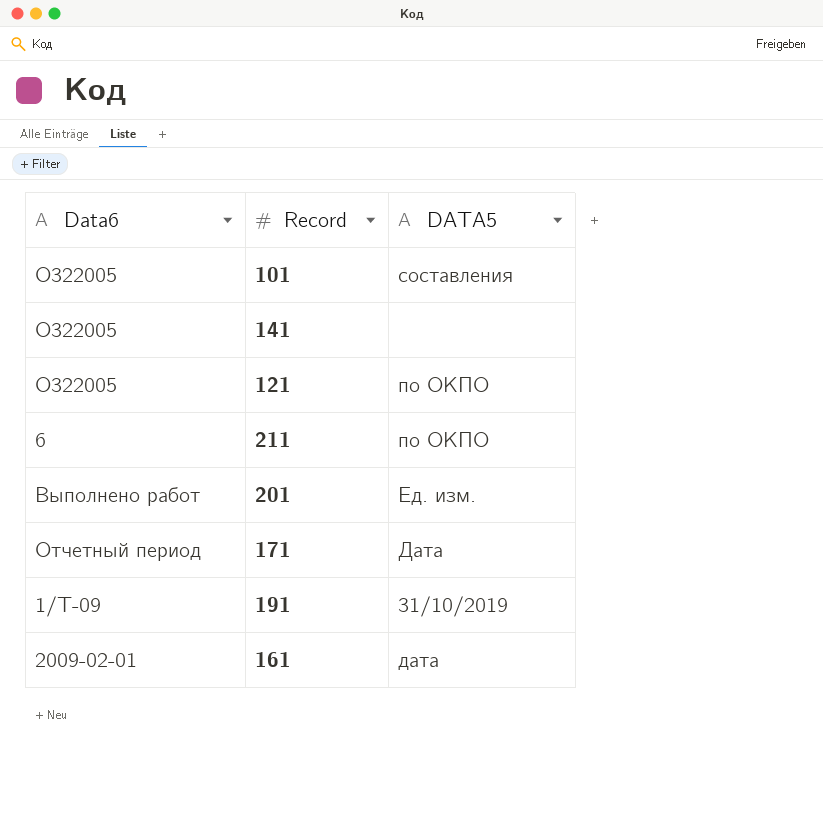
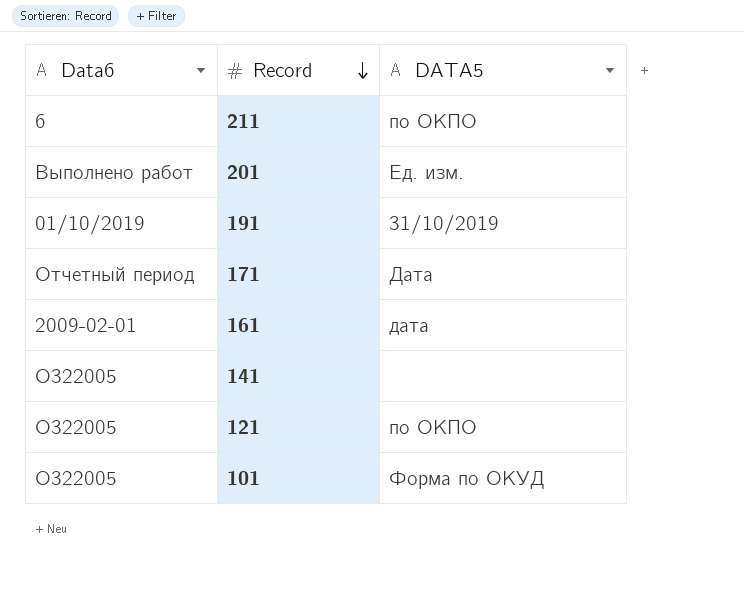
row order: none -> Record descending
191 | Data6: 1/Т-09 -> 01/10/2019
101 | DATA5: составления -> Форма по ОКУД

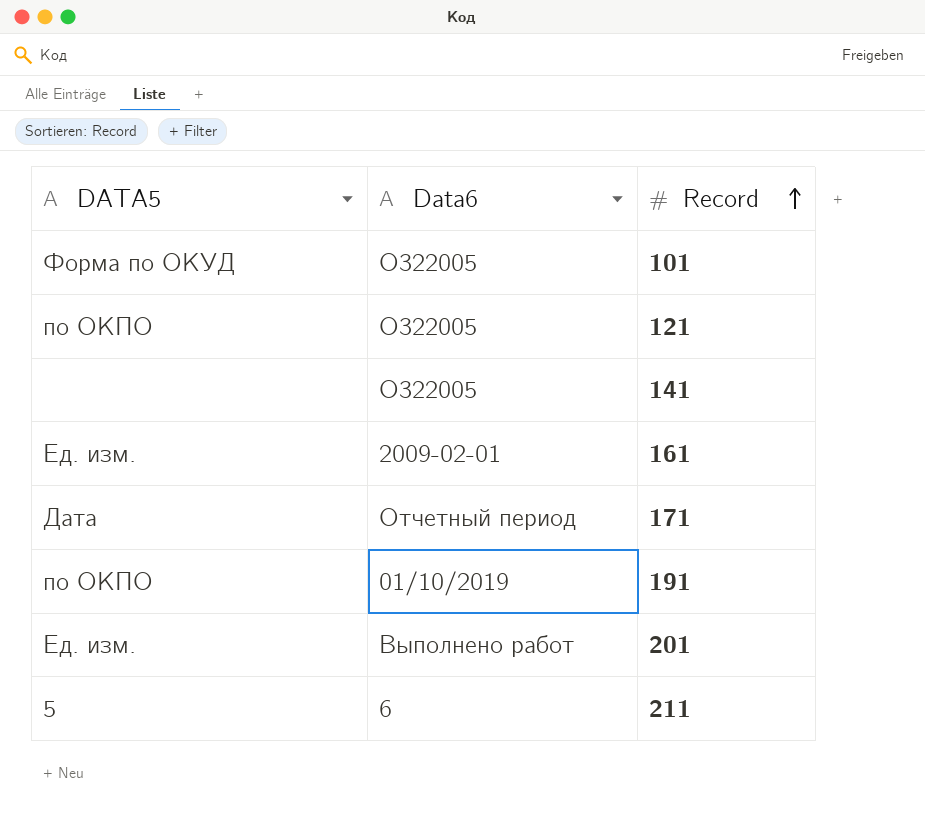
row order: Record descending -> Record ascending
column DATA5 | position: 3 -> 1
161 | DATA5: дата -> Ед. изм.
191 | DATA5: 31/10/2019 -> по ОКПО
211 | DATA5: по ОКПО -> 5

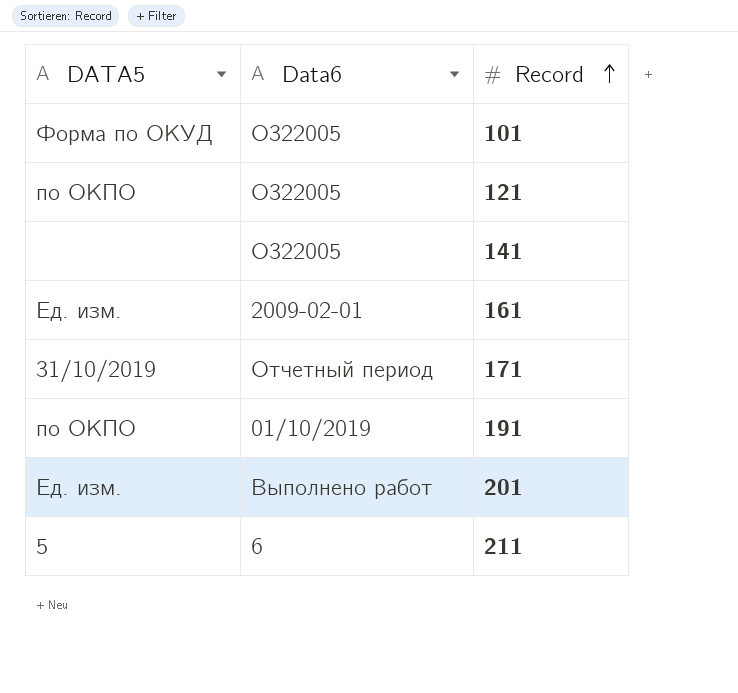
171 | DATA5: Дата -> 31/10/2019

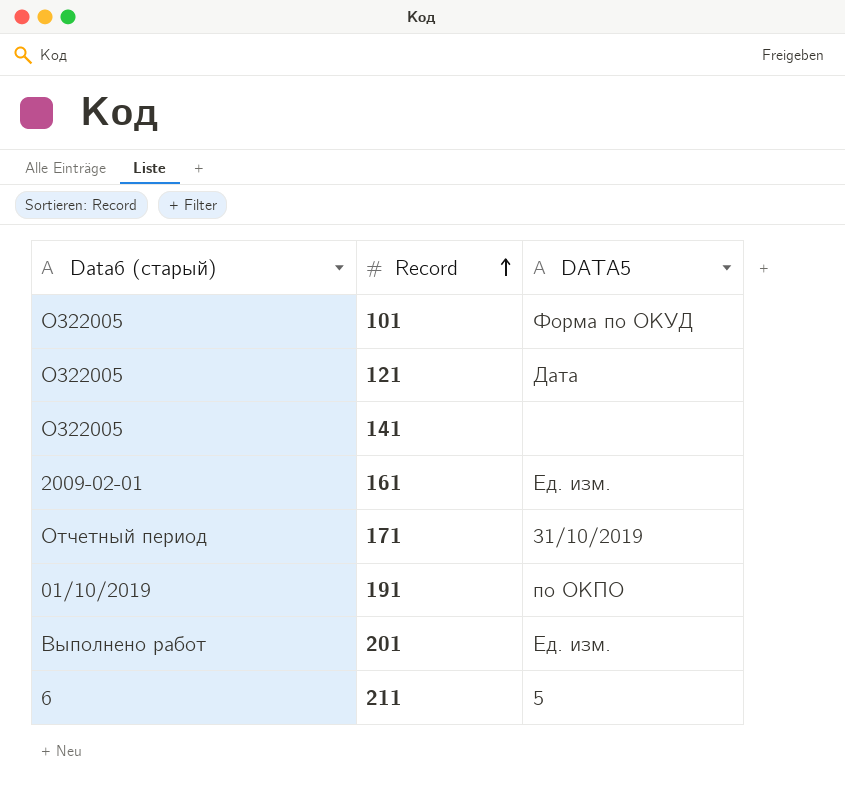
column name: Data6 -> Data6 (старый)
column DATA5 | position: 1 -> 3
121 | DATA5: по ОКПО -> Дата

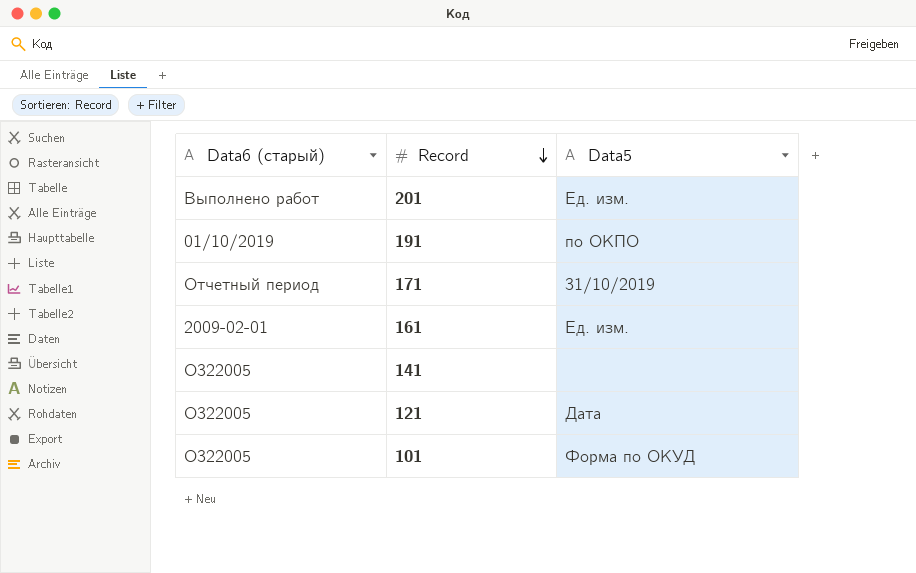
row order: Record ascending -> Record descending
column name: DATA5 -> Data5
row 211: 6 | 5 -> none

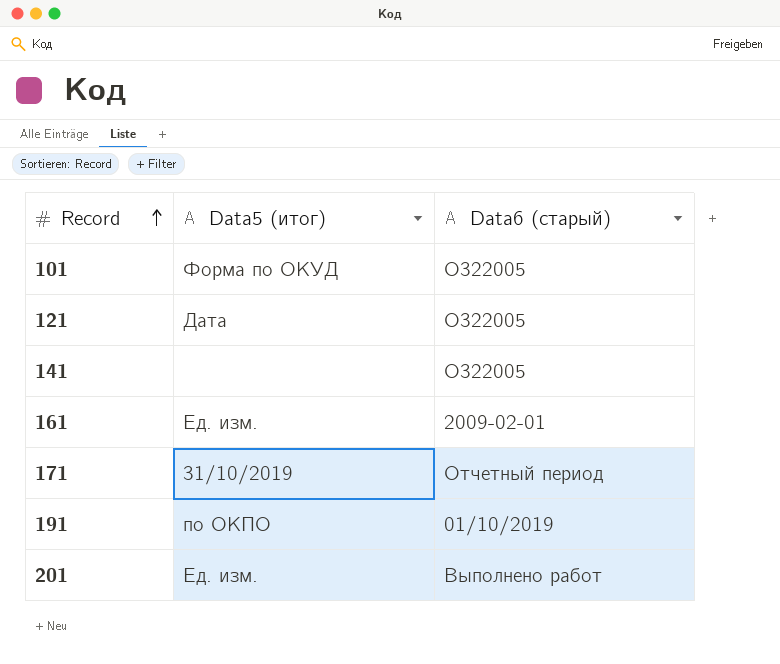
row order: Record descending -> Record ascending
column name: Data5 -> Data5 (итог)
column Data6 (старый) | position: 1 -> 3

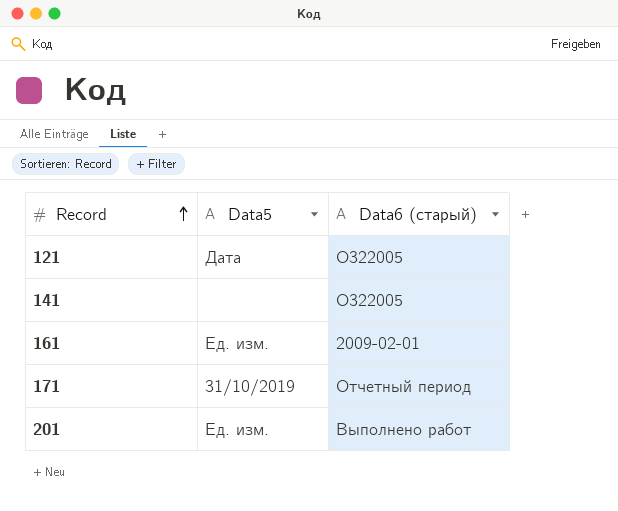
column name: Data5 (итог) -> Data5
row 101: Форма по ОКУД | О322005 -> none
row 191: по ОКПО | 01/10/2019 -> none

